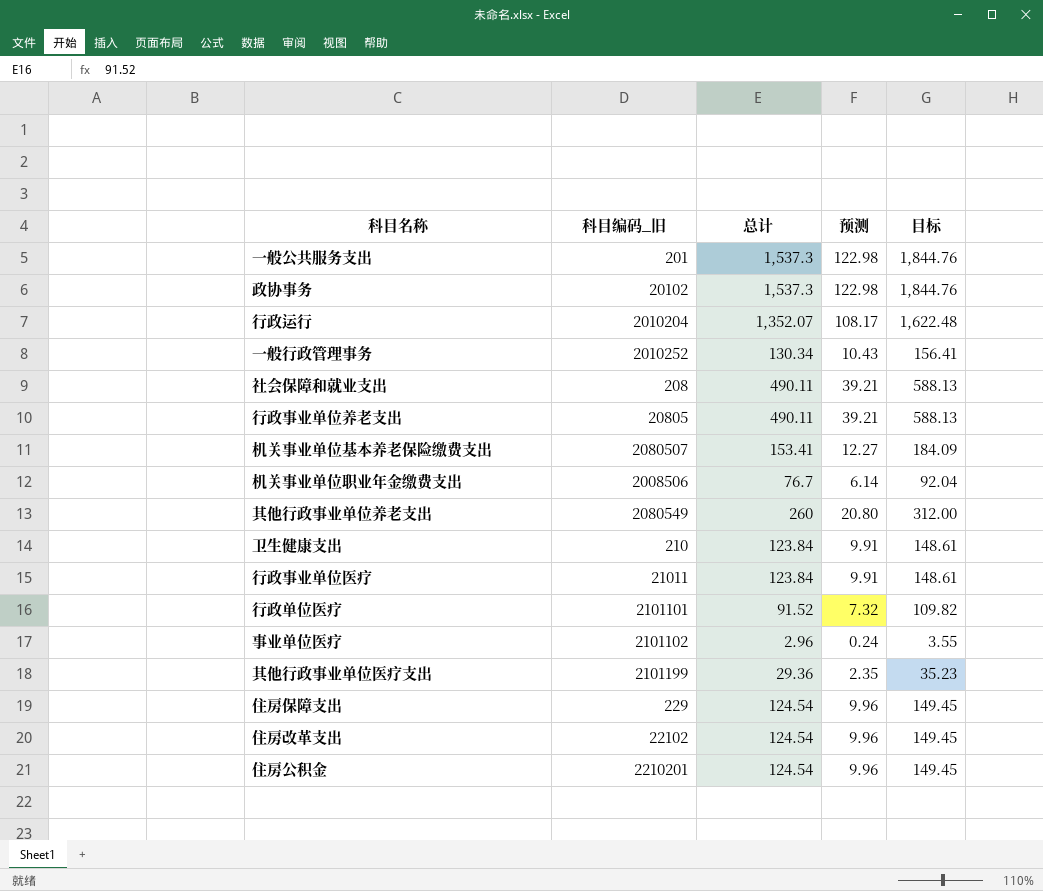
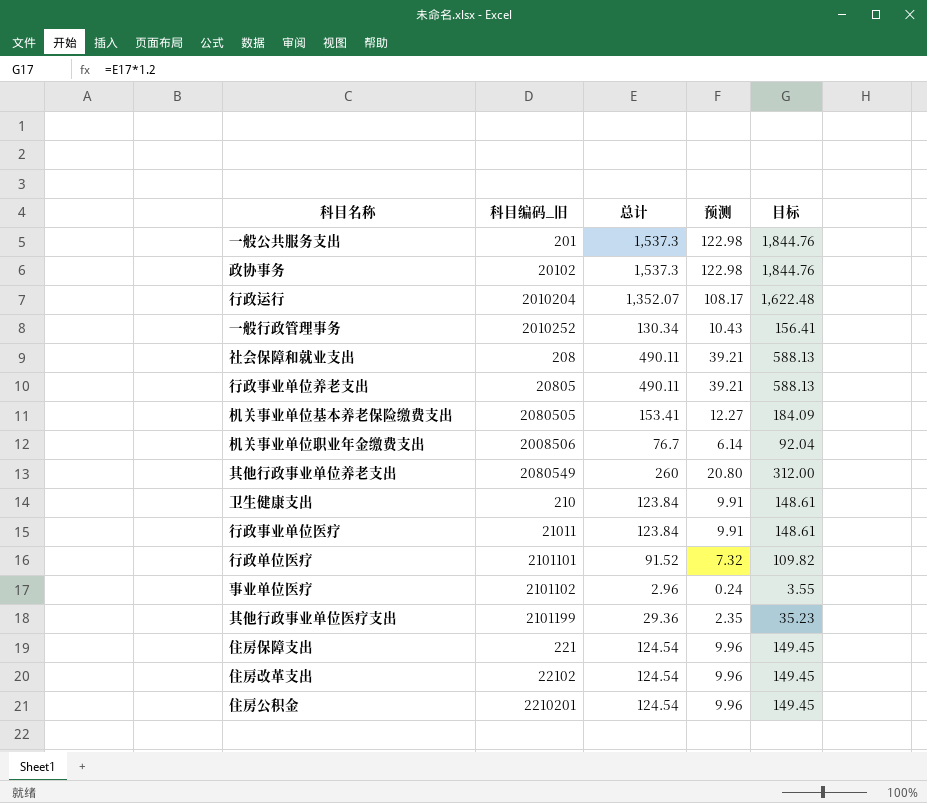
机关事业单位基本养老保险缴费支出 | 科目编码_旧: 2080507 -> 2080505
住房保障支出 | 科目编码_旧: 229 -> 221

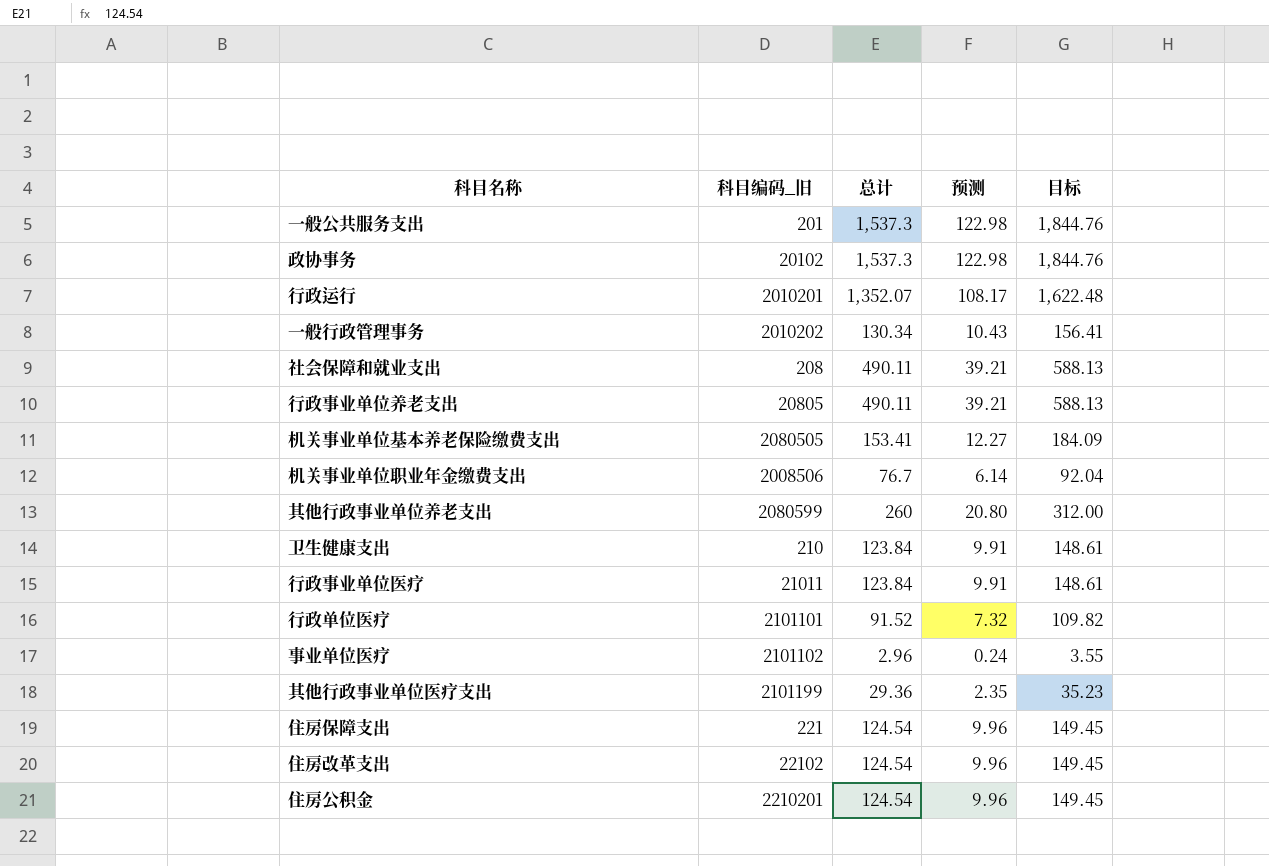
行政运行 | 科目编码_旧: 2010204 -> 2010201
一般行政管理事务 | 科目编码_旧: 2010252 -> 2010202
其他行政事业单位养老支出 | 科目编码_旧: 2080549 -> 2080599

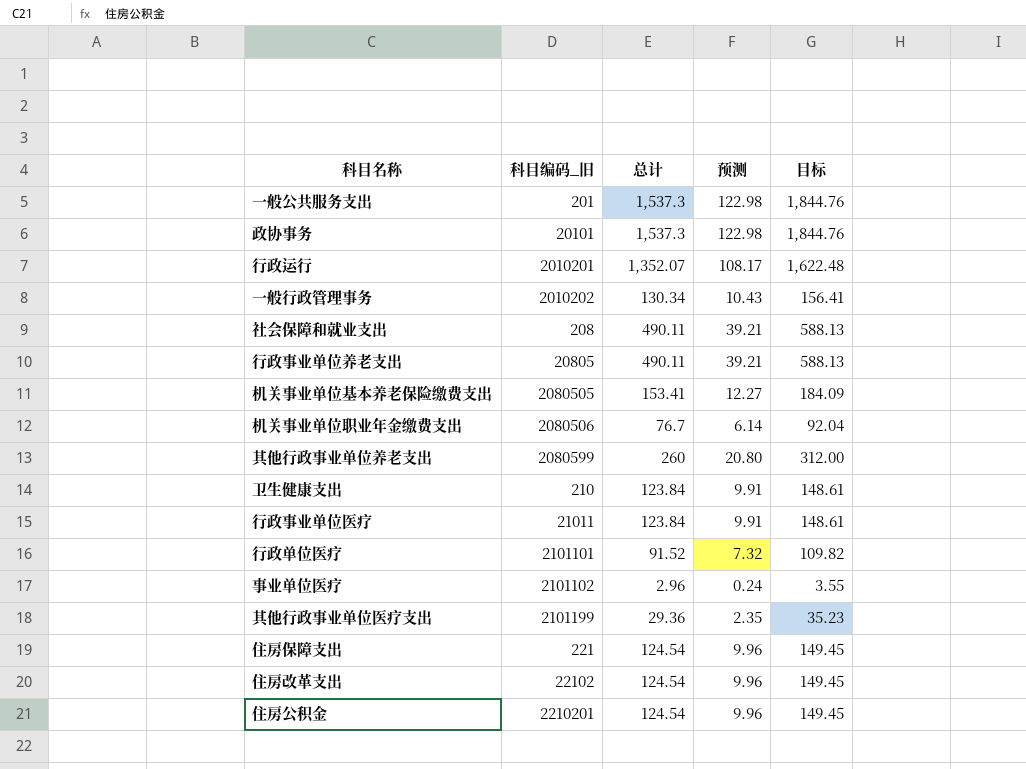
政协事务 | 科目编码_旧: 20102 -> 20101
机关事业单位职业年金缴费支出 | 科目编码_旧: 2008506 -> 2080506

